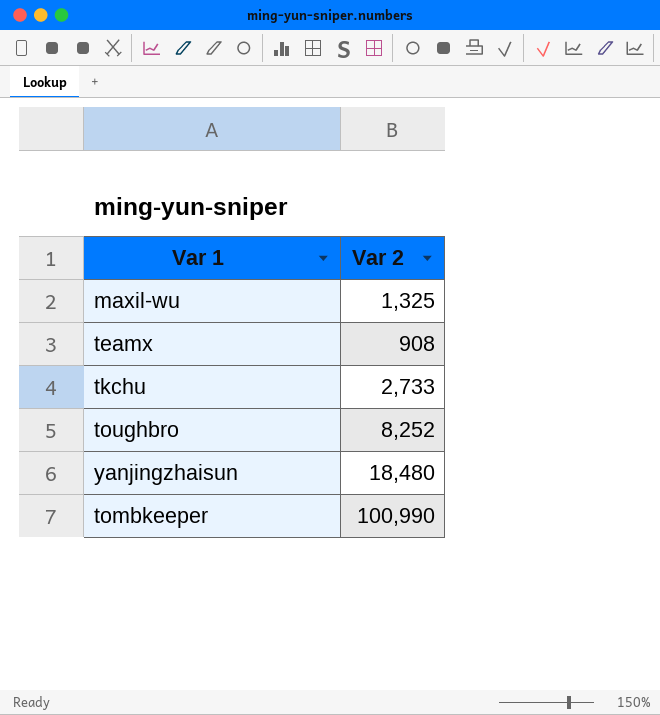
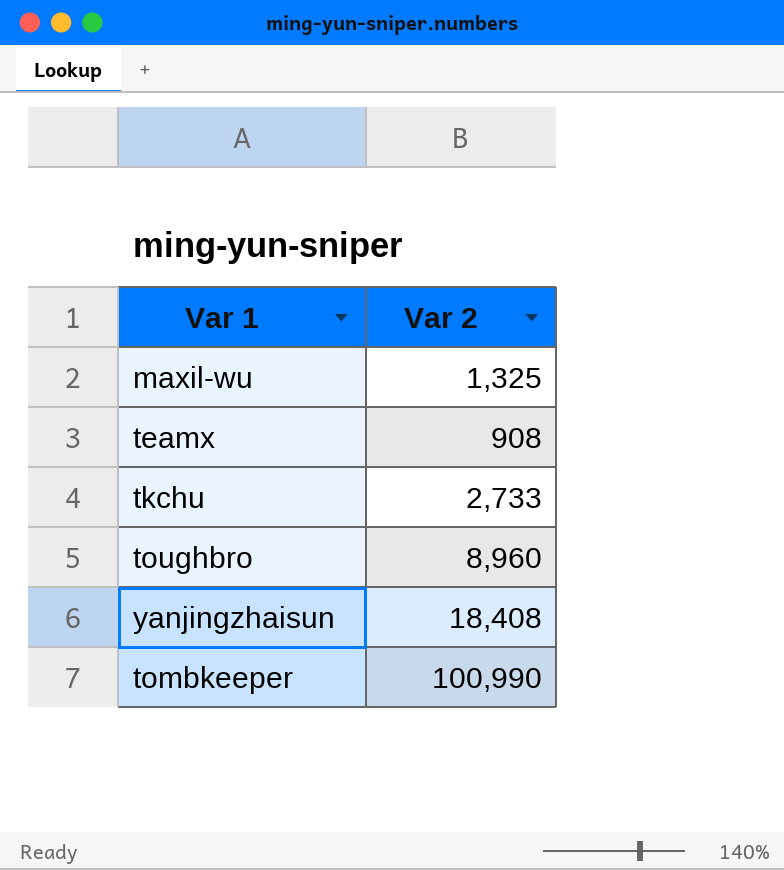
toughbro | Var 2: 8,252 -> 8,960
yanjingzhaisun | Var 2: 18,480 -> 18,408

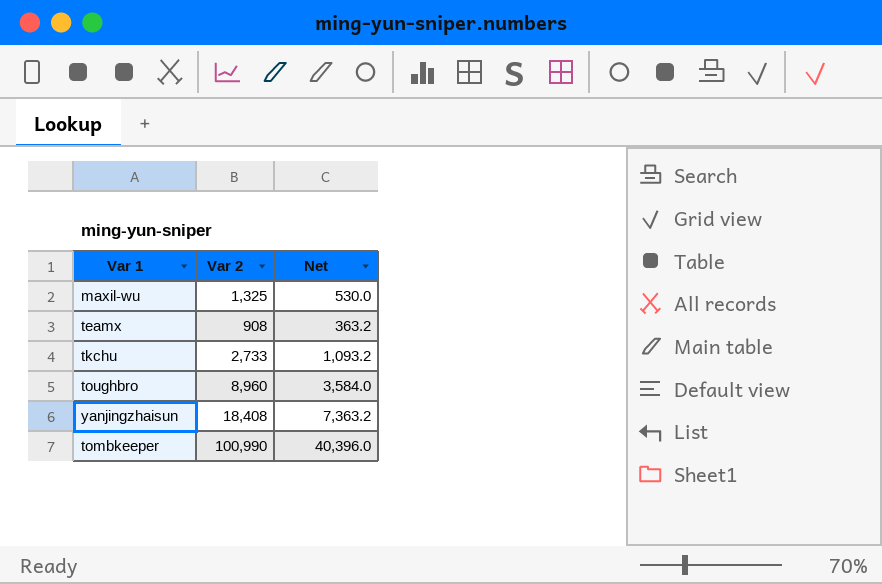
column Net | formula: none -> [Var 2] * 0.4

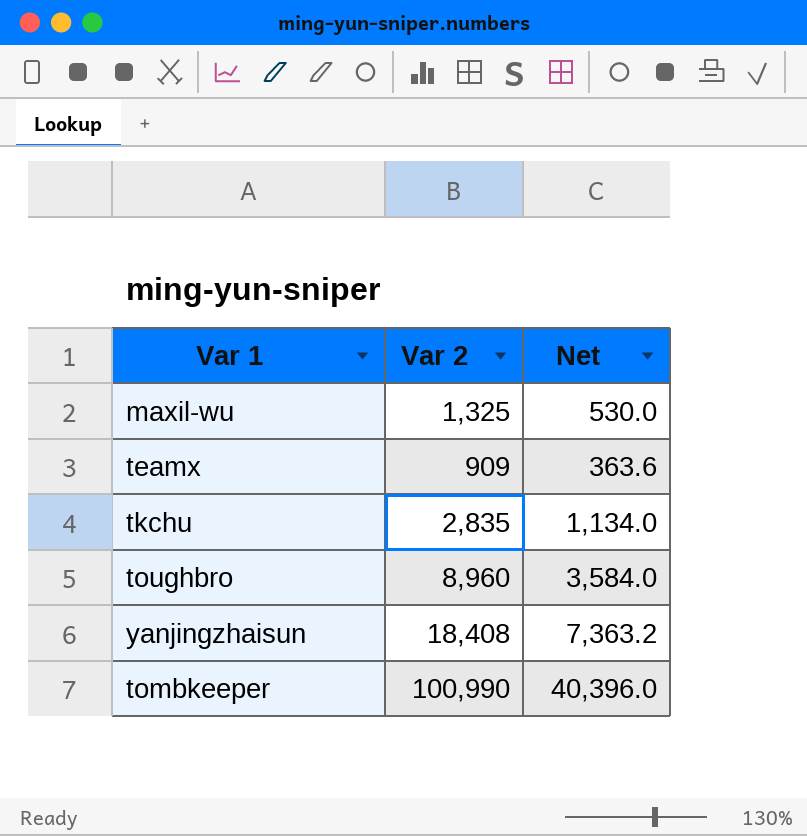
teamx | Var 2: 908 -> 909
teamx | Net: 363.2 -> 363.6
tkchu | Var 2: 2,733 -> 2,835
tkchu | Net: 1,093.2 -> 1,134.0

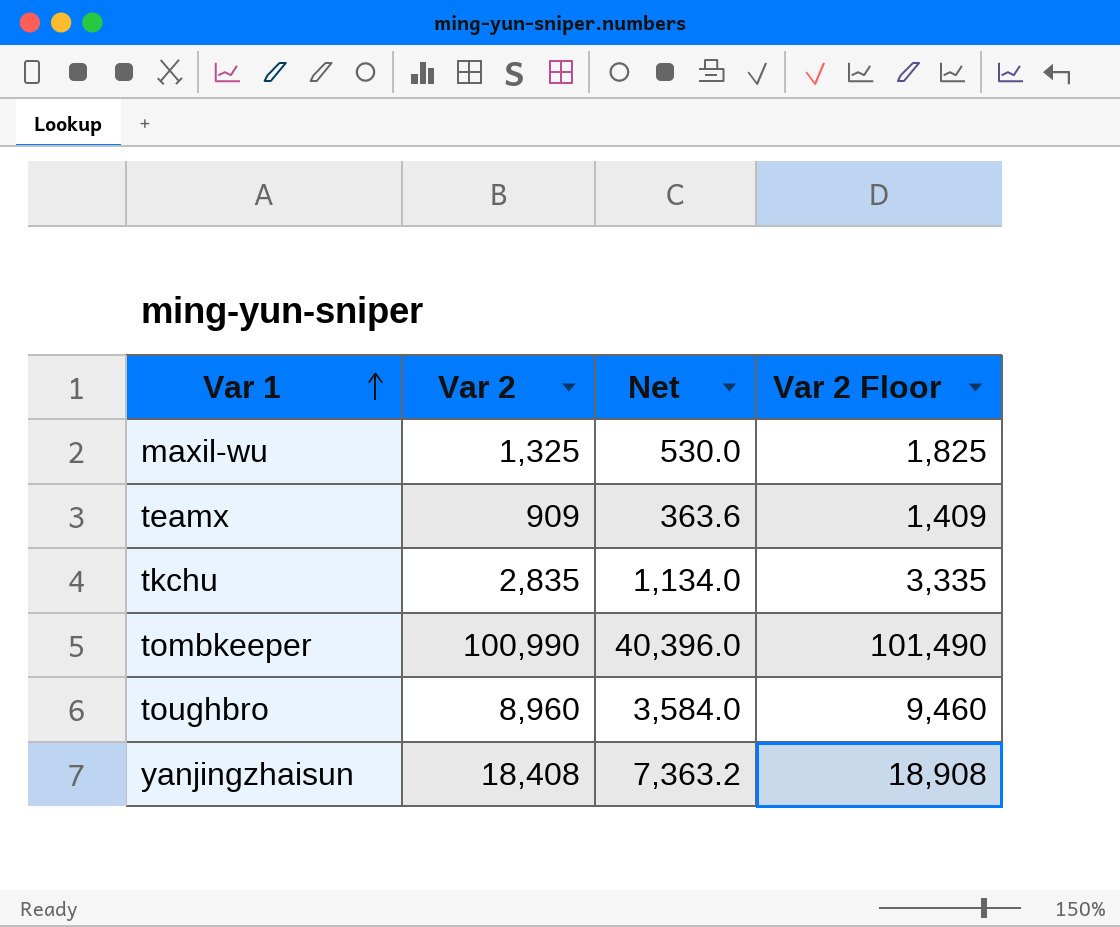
row order: none -> Var 1 ascending
column Var 2 Floor | formula: none -> [Var 2] + 500

